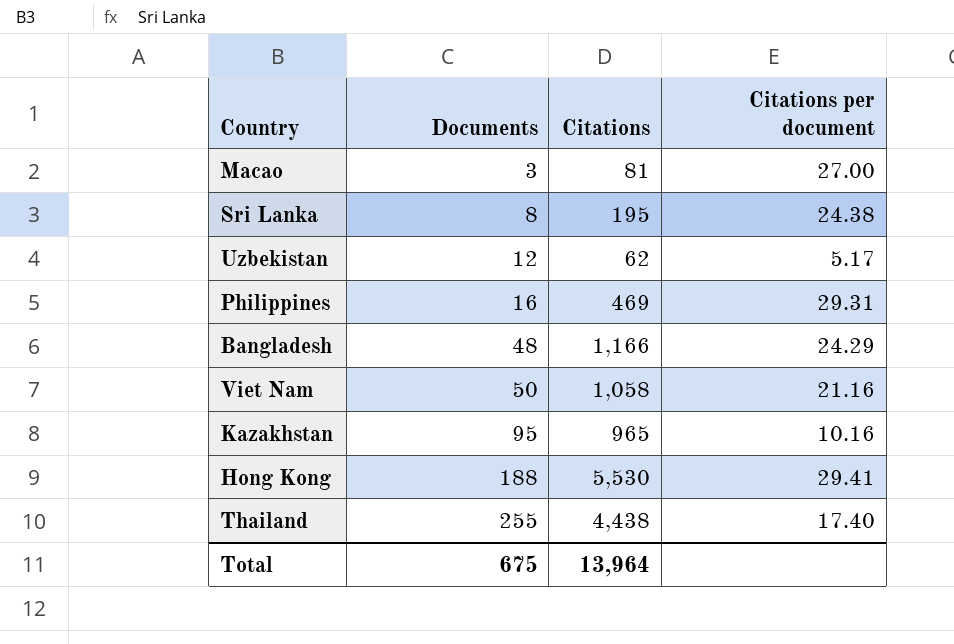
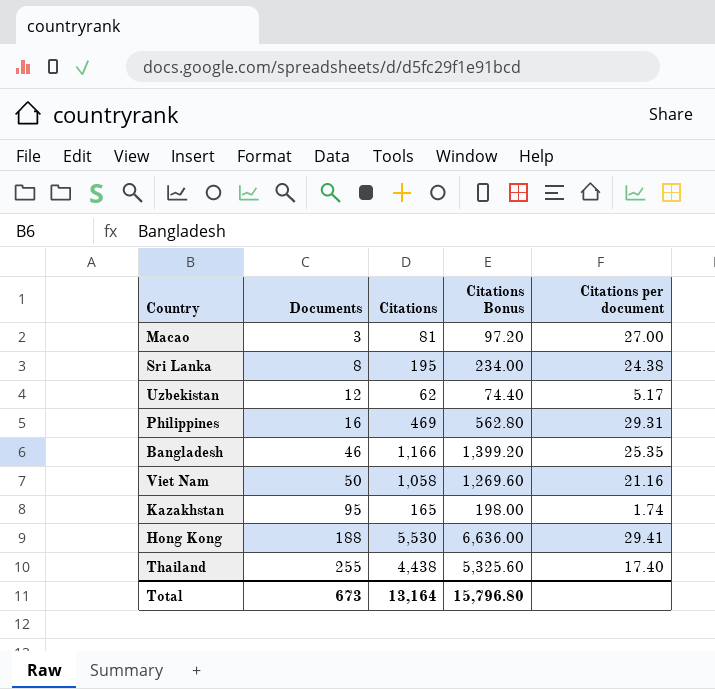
column Citations Bonus | formula: none -> [Citations] * 1.2
Bangladesh | Documents: 48 -> 46
Bangladesh | Citations per document: 24.29 -> 25.35
Kazakhstan | Citations: 965 -> 165
Kazakhstan | Citations per document: 10.16 -> 1.74
Total | Documents: 675 -> 673
Total | Citations: 13,964 -> 13,164

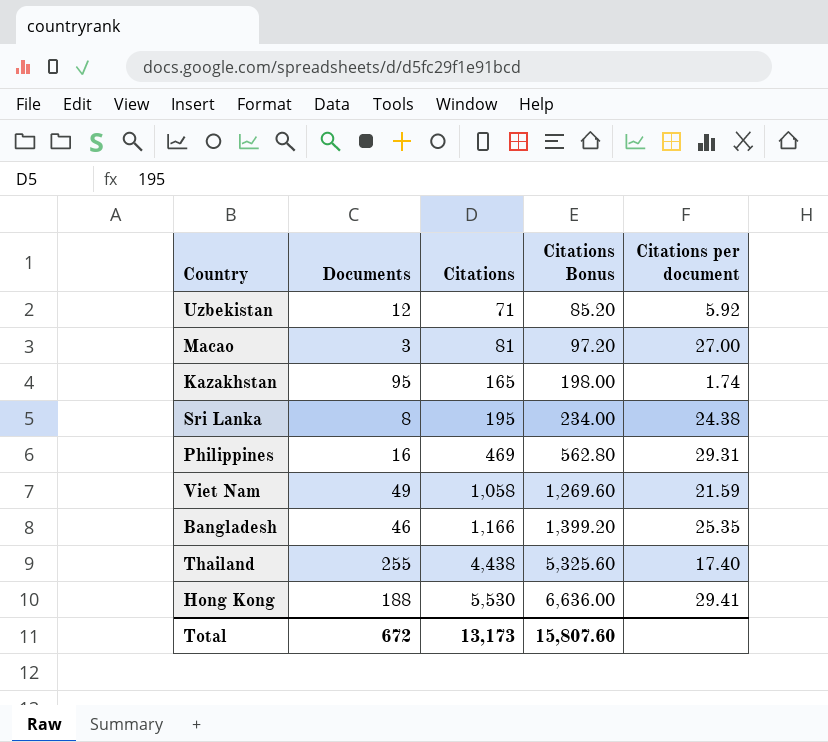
row order: Documents ascending -> Citations ascending
Uzbekistan | Citations: 62 -> 71
Uzbekistan | Citations Bonus: 74.40 -> 85.20
Uzbekistan | Citations per document: 5.17 -> 5.92
Viet Nam | Documents: 50 -> 49
Viet Nam | Citations per document: 21.16 -> 21.59
Total | Documents: 673 -> 672
Total | Citations: 13,164 -> 13,173
Total | Citations Bonus: 15,796.80 -> 15,807.60

